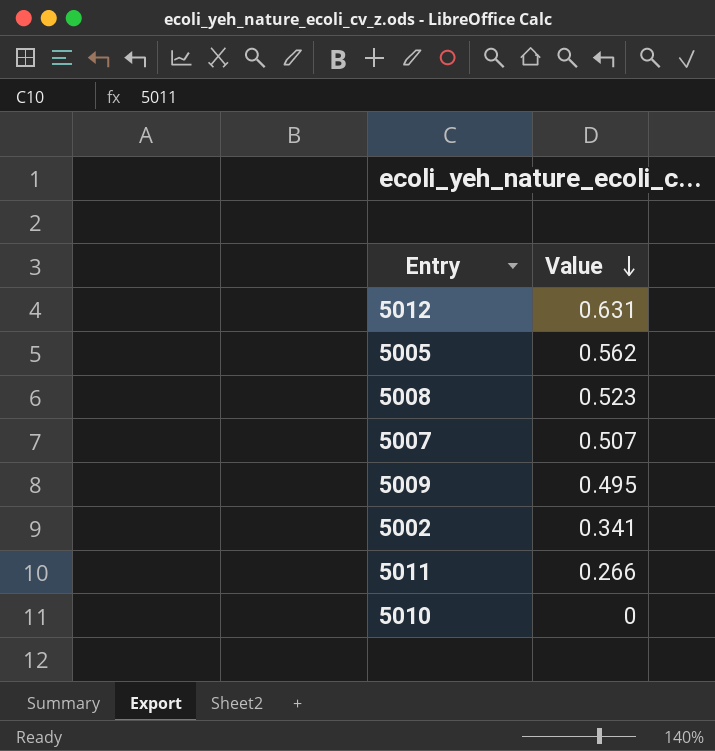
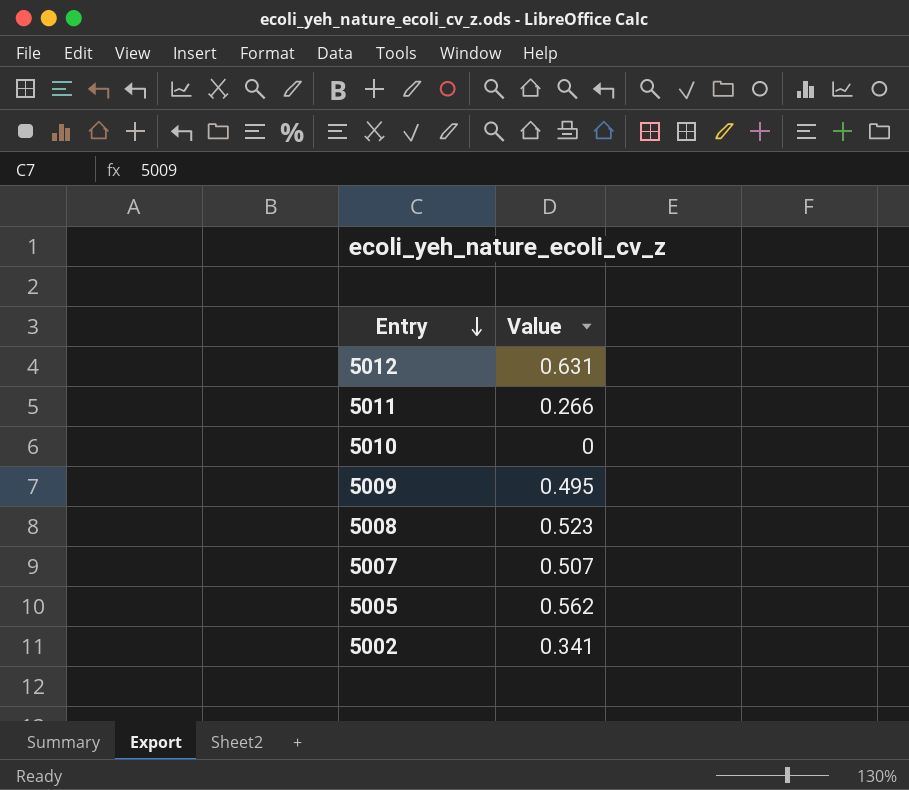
row order: Value descending -> Entry descending

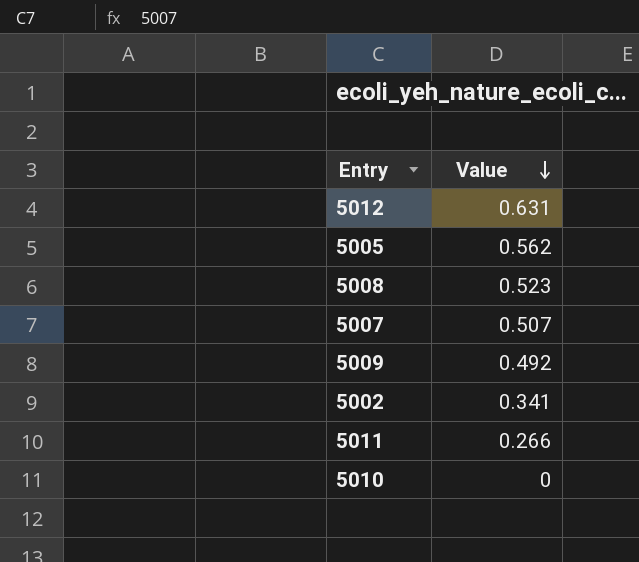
row order: Entry descending -> Value descending
5009 | Value: 0.495 -> 0.492

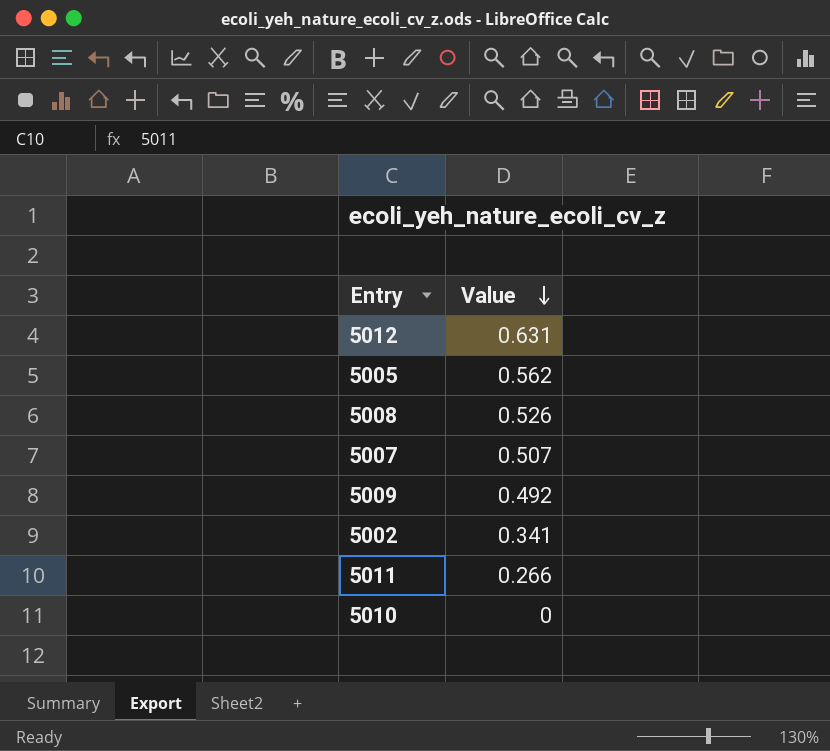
5008 | Value: 0.523 -> 0.526

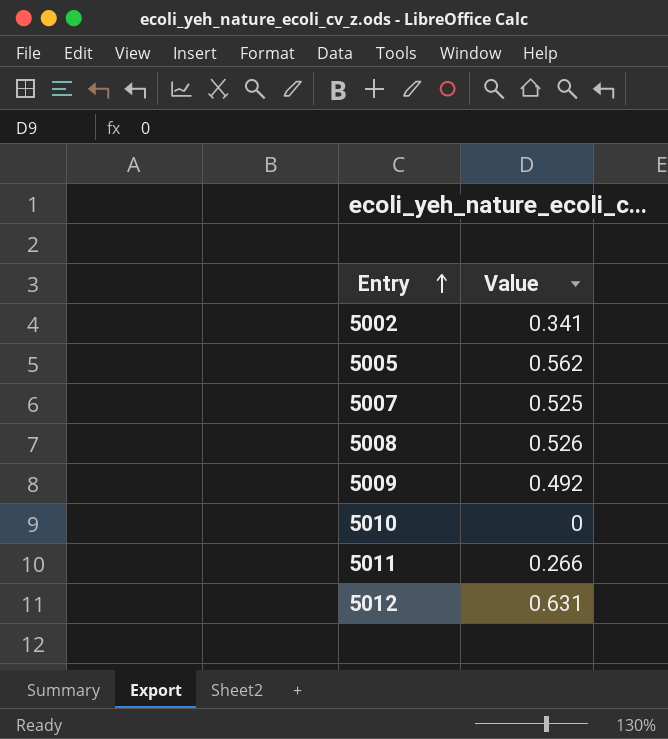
row order: Value descending -> Entry ascending
5007 | Value: 0.507 -> 0.525

